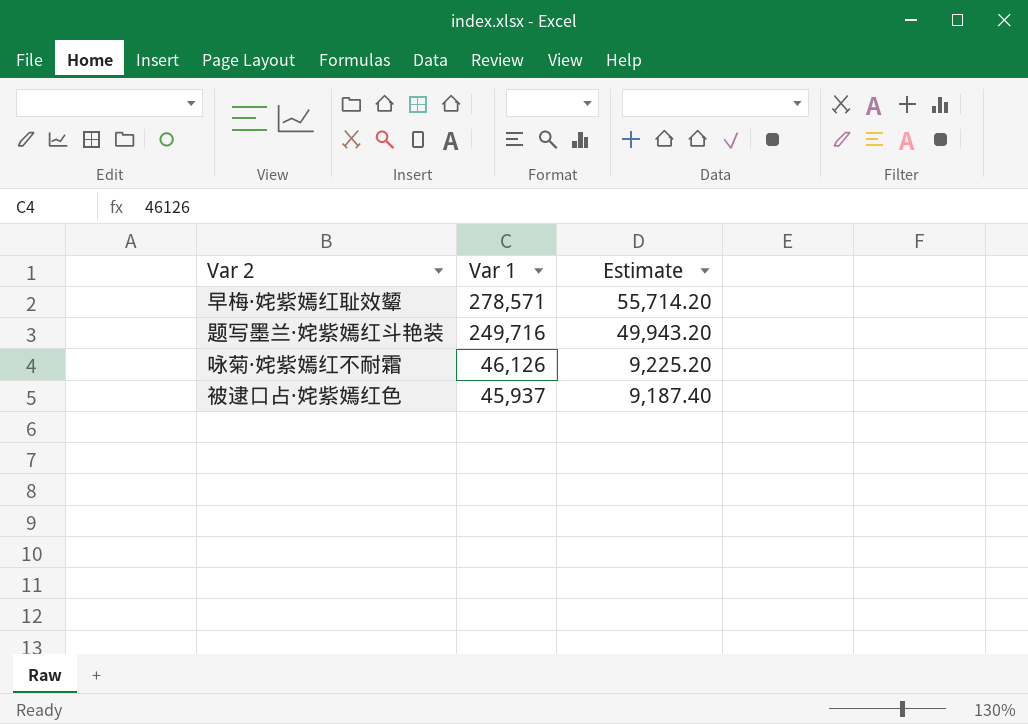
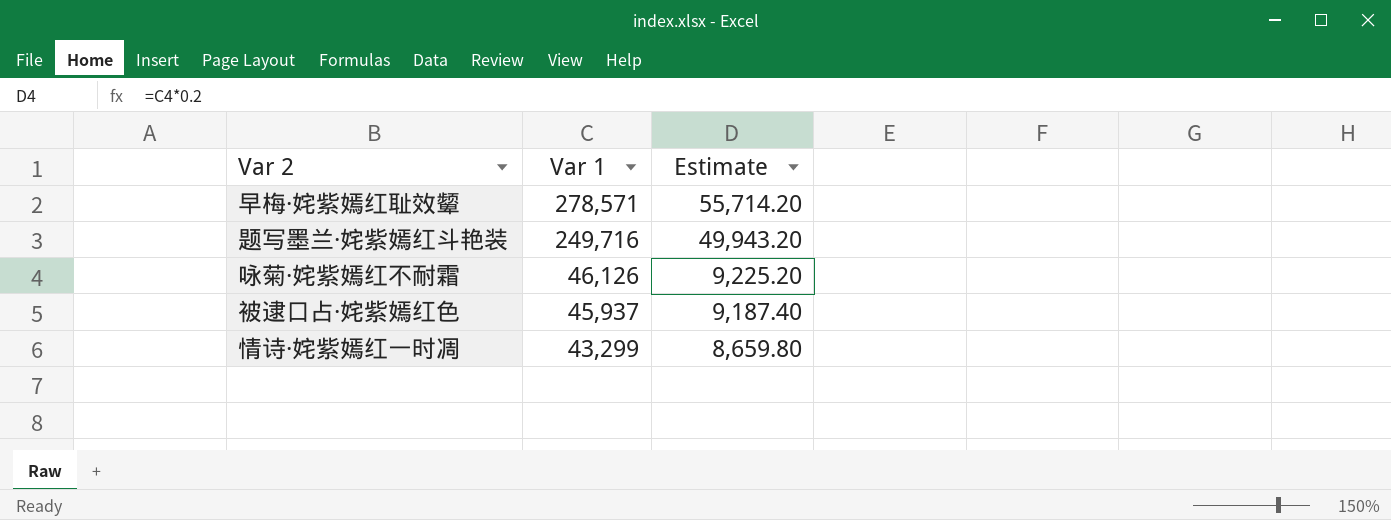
row 情诗·姹紫嫣红一时凋: none -> 43,299 | 8,659.80

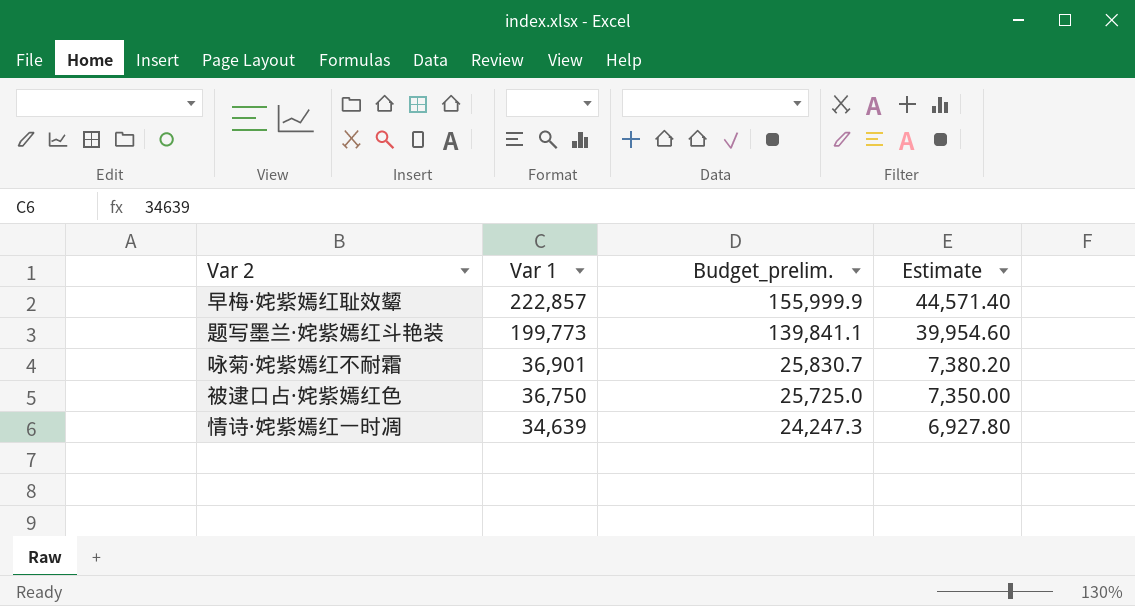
column Budget_prelim. | formula: none -> [Var 1] * 0.7
早梅·姹紫嫣红耻效颦 | Var 1: 278,571 -> 222,857
早梅·姹紫嫣红耻效颦 | Estimate: 55,714.20 -> 44,571.40
题写墨兰·姹紫嫣红斗艳装 | Var 1: 249,716 -> 199,773
题写墨兰·姹紫嫣红斗艳装 | Estimate: 49,943.20 -> 39,954.60
咏菊·姹紫嫣红不耐霜 | Var 1: 46,126 -> 36,901
咏菊·姹紫嫣红不耐霜 | Estimate: 9,225.20 -> 7,380.20
被逮口占·姹紫嫣红色 | Var 1: 45,937 -> 36,750
被逮口占·姹紫嫣红色 | Estimate: 9,187.40 -> 7,350.00
情诗·姹紫嫣红一时凋 | Var 1: 43,299 -> 34,639
情诗·姹紫嫣红一时凋 | Estimate: 8,659.80 -> 6,927.80

